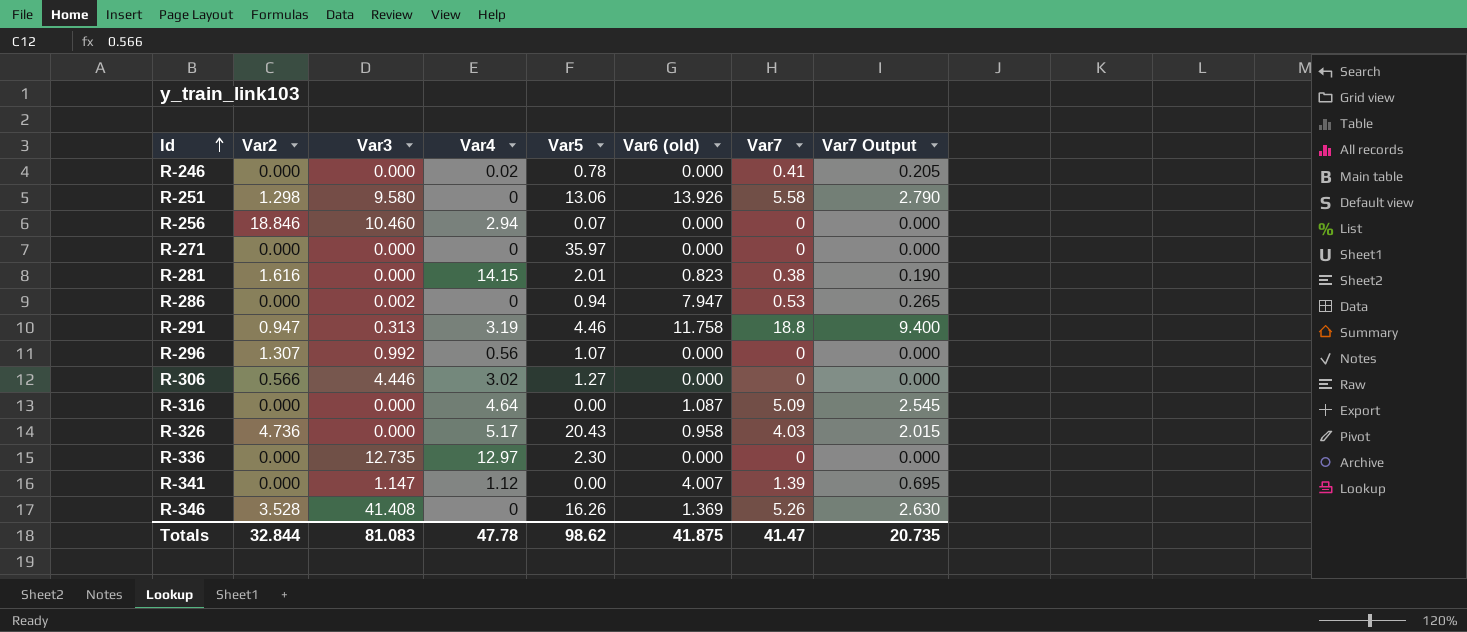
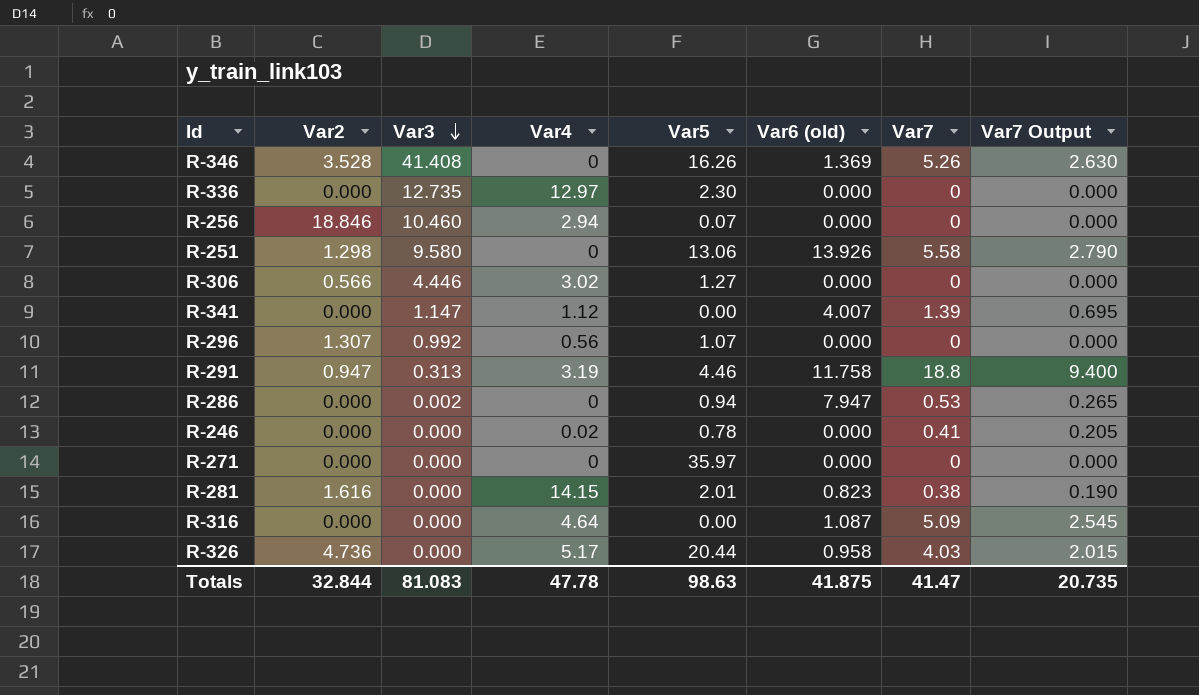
row order: Id ascending -> Var3 descending
R-326 | Var5: 20.43 -> 20.44
Totals | Var5: 98.62 -> 98.63

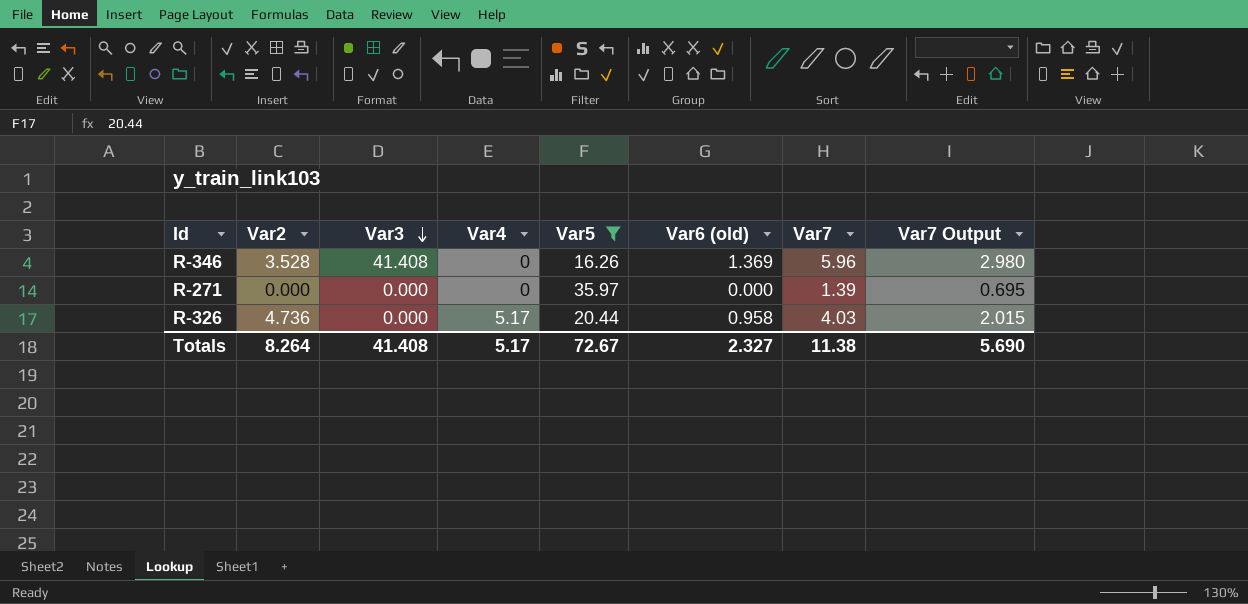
filter: none -> Var5 >= 16.26
R-346 | Var7: 5.26 -> 5.96
R-346 | Var7 Output: 2.630 -> 2.980
R-271 | Var7: 0 -> 1.39
R-271 | Var7 Output: 0.000 -> 0.695
Totals | Var2: 32.844 -> 8.264
Totals | Var3: 81.083 -> 41.408
Totals | Var4: 47.78 -> 5.17
Totals | Var5: 98.63 -> 72.67
Totals | Var6 (old): 41.875 -> 2.327
Totals | Var7: 41.47 -> 11.38
Totals | Var7 Output: 20.735 -> 5.690

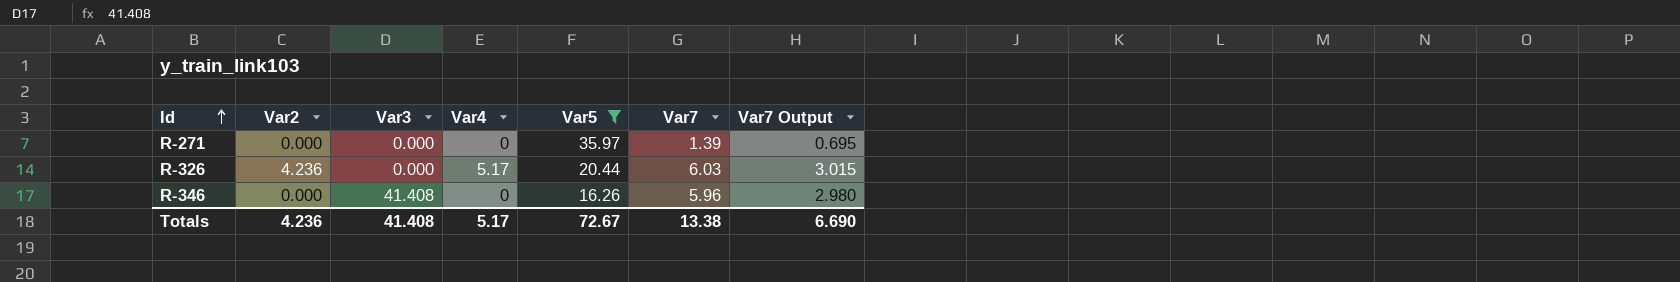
row order: Var3 descending -> Id ascending
column Var6 (old) | position: 6 -> none
R-326 | Var2: 4.736 -> 4.236
R-326 | Var7: 4.03 -> 6.03
R-326 | Var7 Output: 2.015 -> 3.015
R-346 | Var2: 3.528 -> 0.000
Totals | Var2: 8.264 -> 4.236
Totals | Var7: 11.38 -> 13.38
Totals | Var7 Output: 5.690 -> 6.690

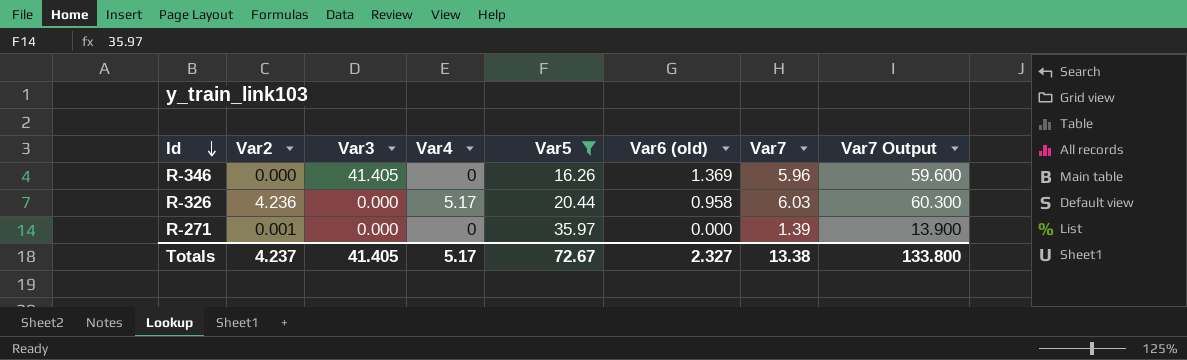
row order: Id ascending -> Id descending
column Var6 (old) | position: none -> 6
column Var7 Output | formula: [Var7] * 0.5 -> [Var7] * 10
R-346 | Var3: 41.408 -> 41.405
R-271 | Var2: 0.000 -> 0.001
Totals | Var2: 4.236 -> 4.237
Totals | Var3: 41.408 -> 41.405
Totals | Var7 Output: 6.690 -> 133.800

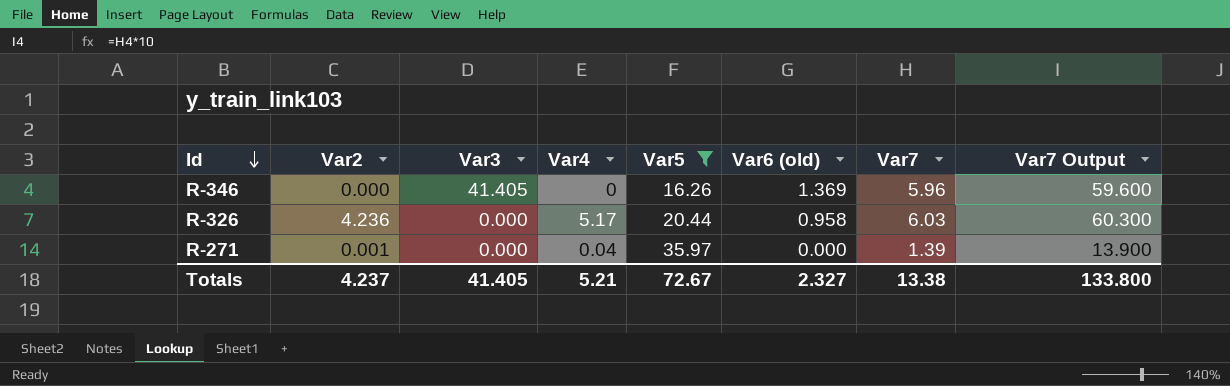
R-271 | Var4: 0 -> 0.04
Totals | Var4: 5.17 -> 5.21

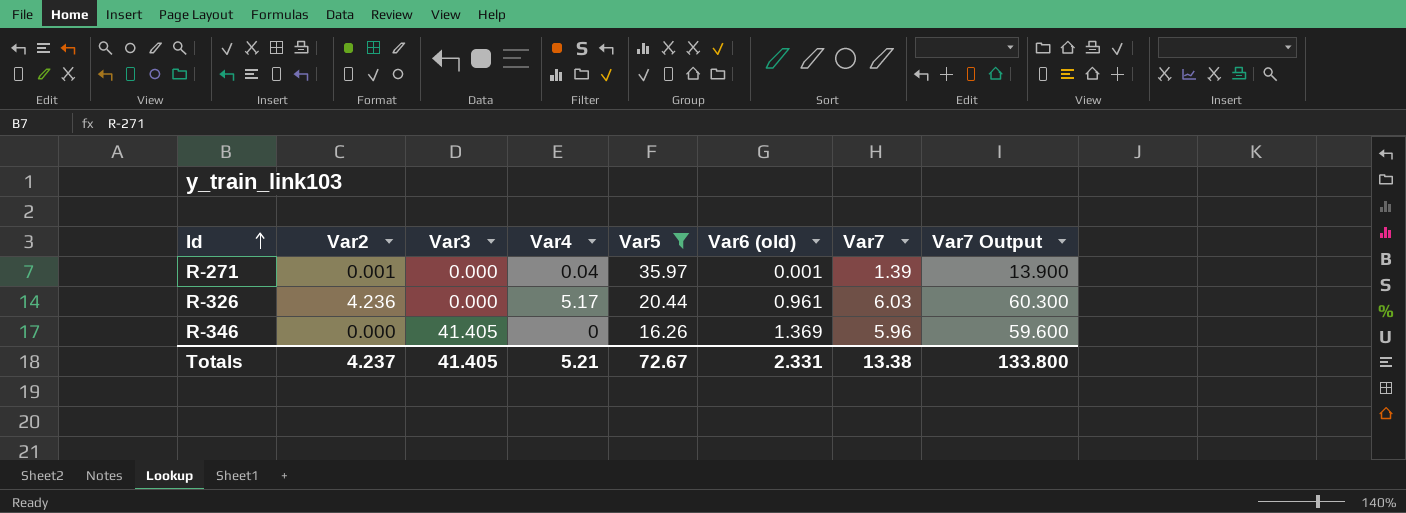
row order: Id descending -> Id ascending
R-271 | Var6 (old): 0.000 -> 0.001
R-326 | Var6 (old): 0.958 -> 0.961
Totals | Var6 (old): 2.327 -> 2.331

